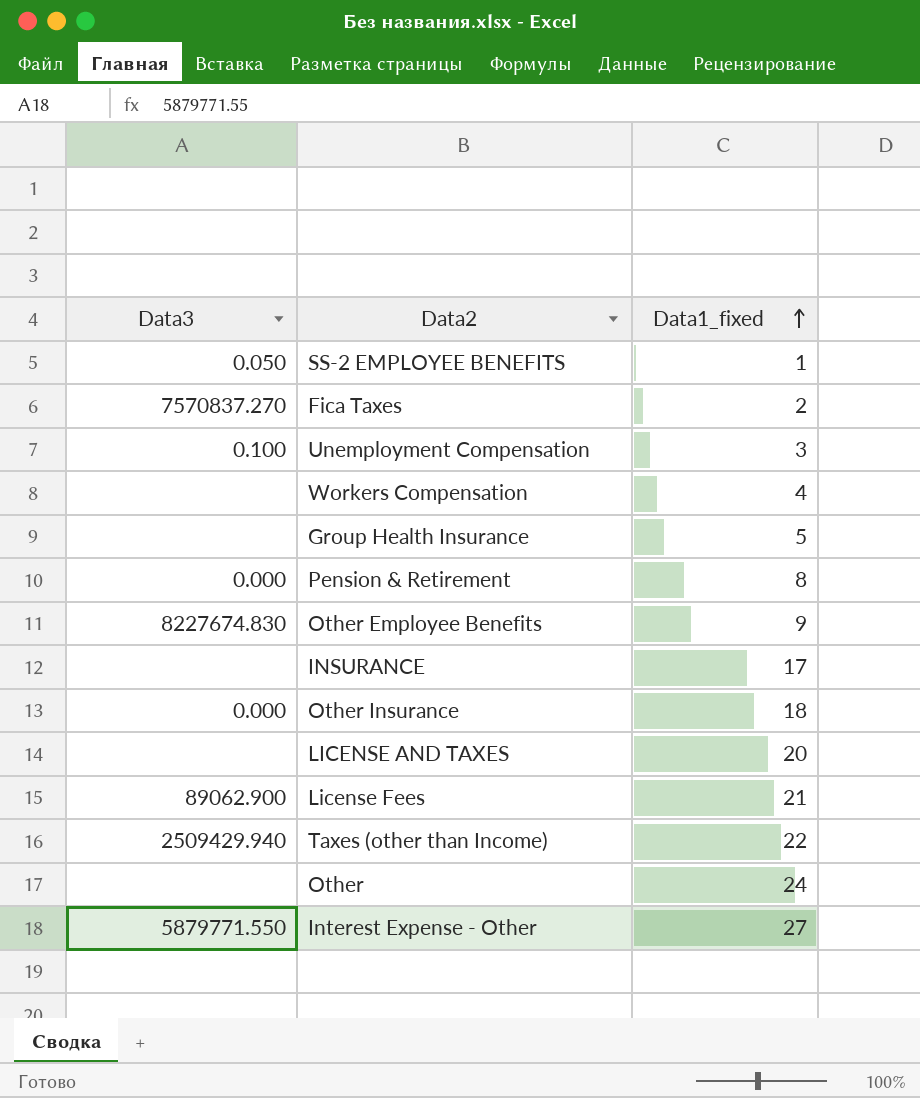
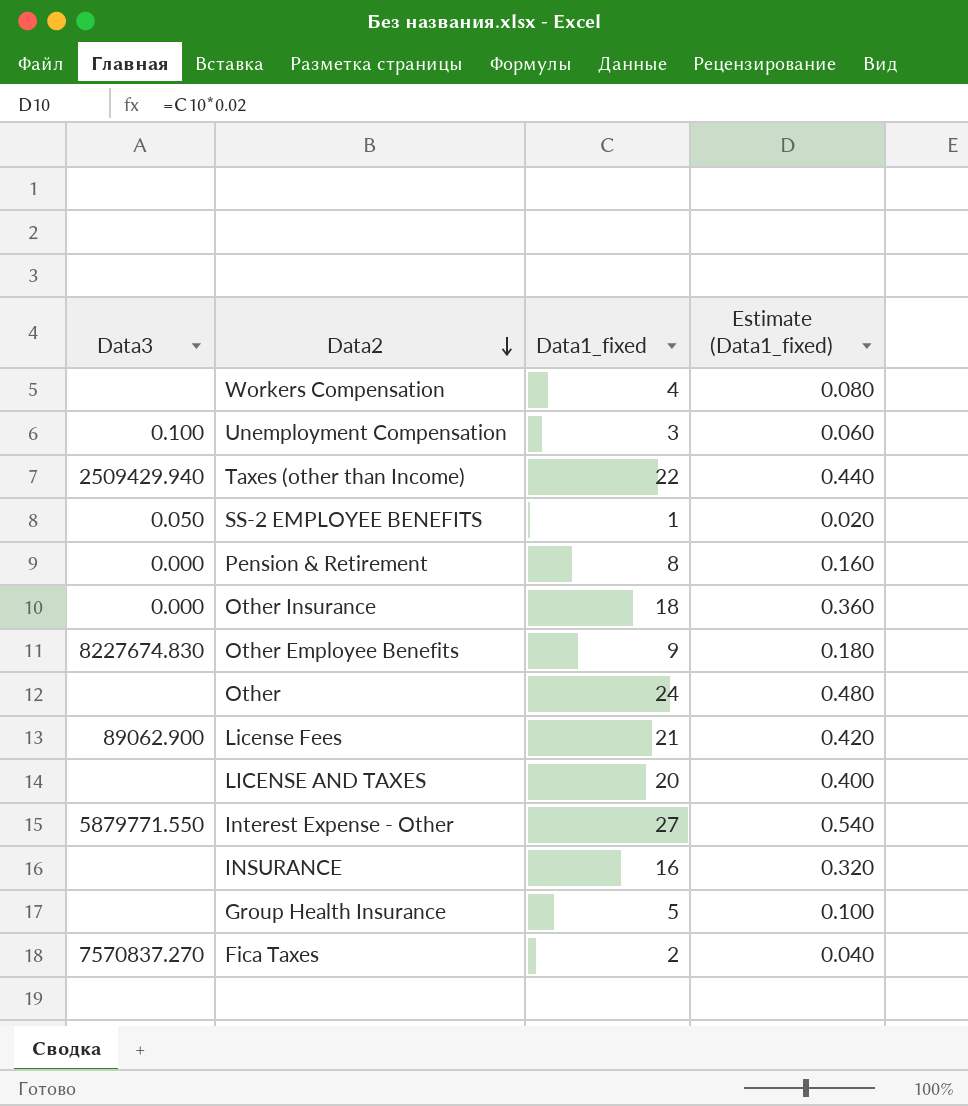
row order: Data1_fixed ascending -> Data2 descending
column Estimate (Data1_fixed) | formula: none -> [Data1_fixed] * 0.02
INSURANCE | Data1_fixed: 17 -> 16

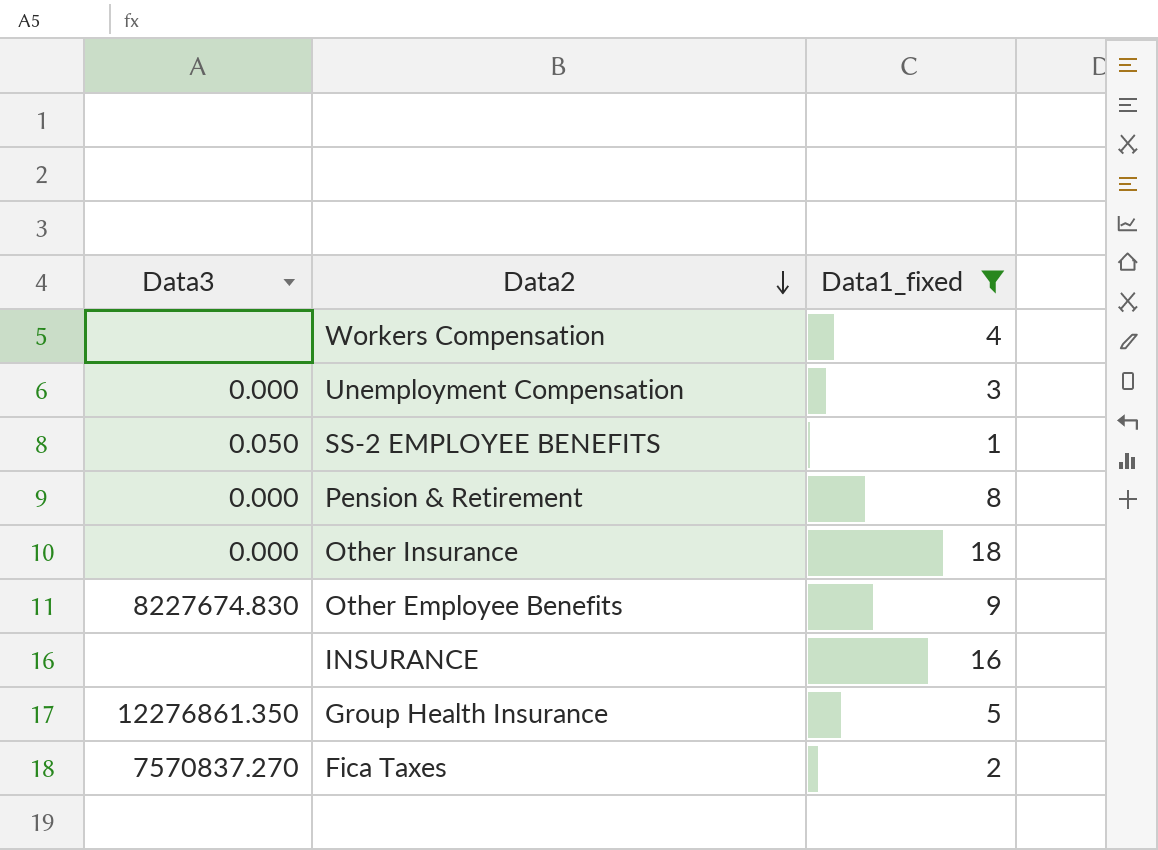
filter: none -> Data1_fixed <= 18
column Estimate (Data1_fixed) | formula: [Data1_fixed] * 0.02 -> none
Unemployment Compensation | Data3: 0.100 -> 0.000
Group Health Insurance | Data3: none -> 12276861.350

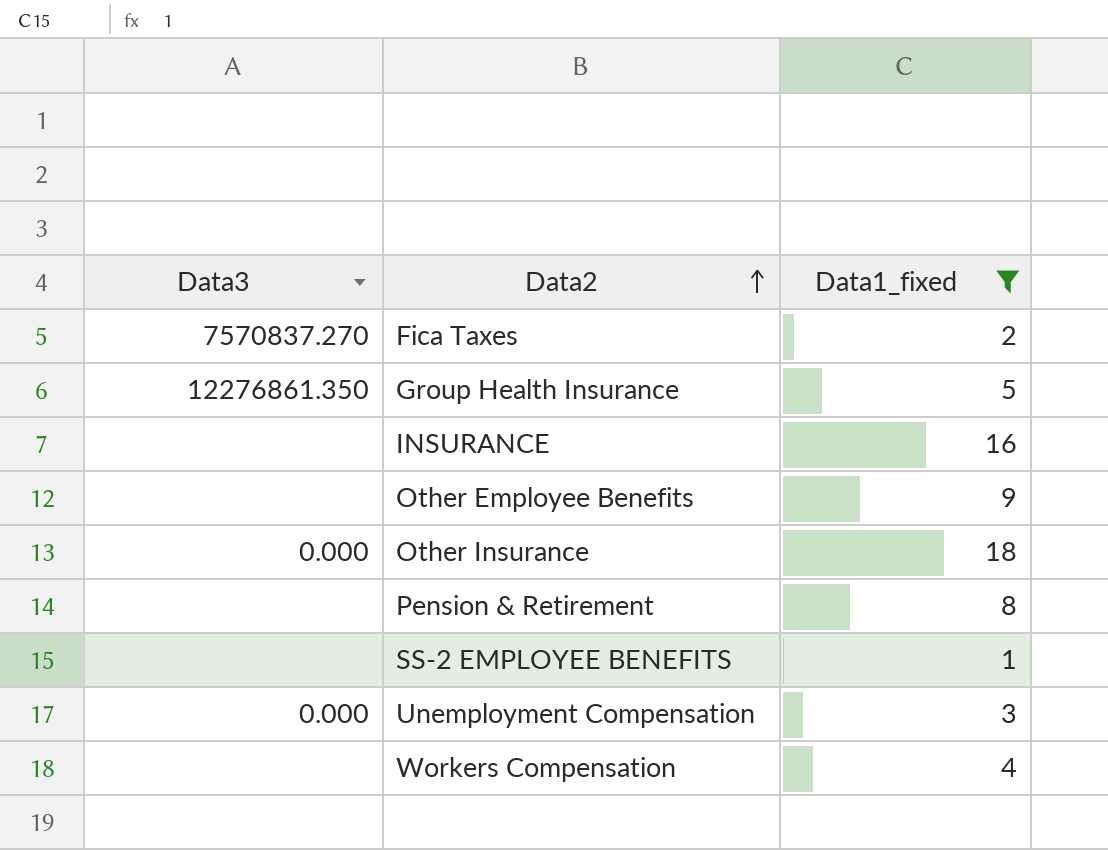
row order: Data2 descending -> Data2 ascending
Other Employee Benefits | Data3: 8227674.830 -> none
Pension & Retirement | Data3: 0.000 -> none
SS-2 EMPLOYEE BENEFITS | Data3: 0.050 -> none

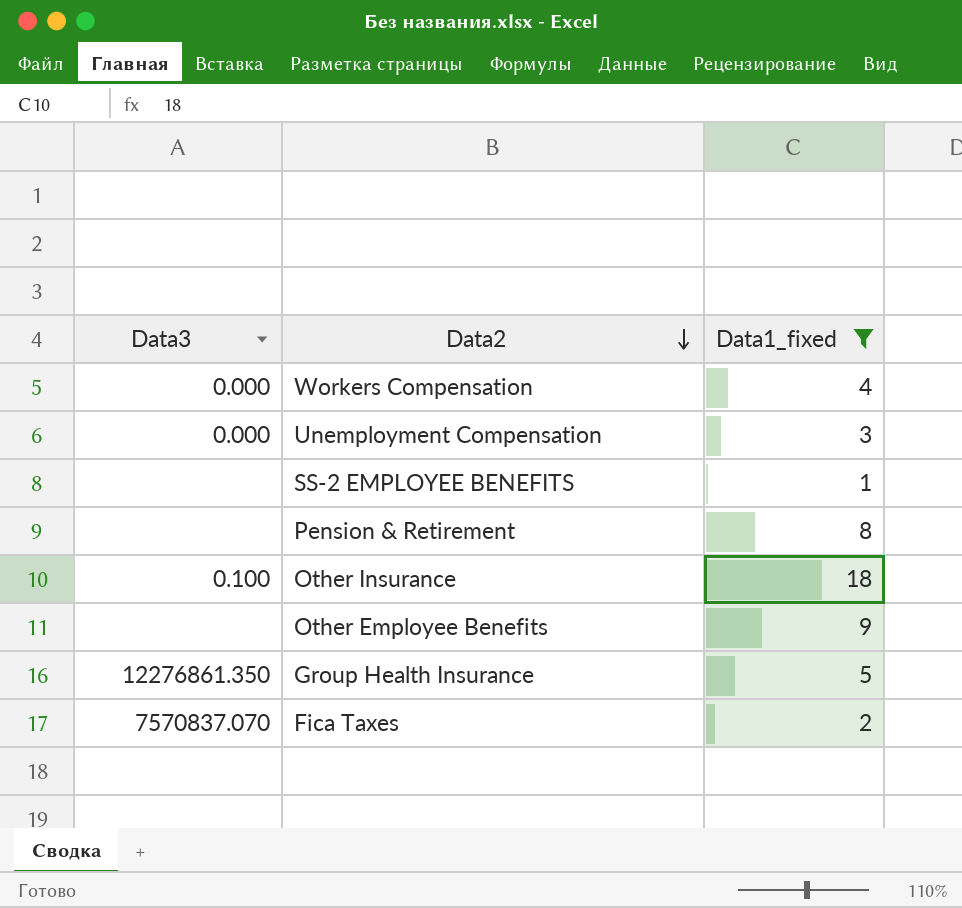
row order: Data2 ascending -> Data2 descending
row INSURANCE: none | 16 -> none
Workers Compensation | Data3: none -> 0.000
Other Insurance | Data3: 0.000 -> 0.100
Fica Taxes | Data3: 7570837.270 -> 7570837.070

